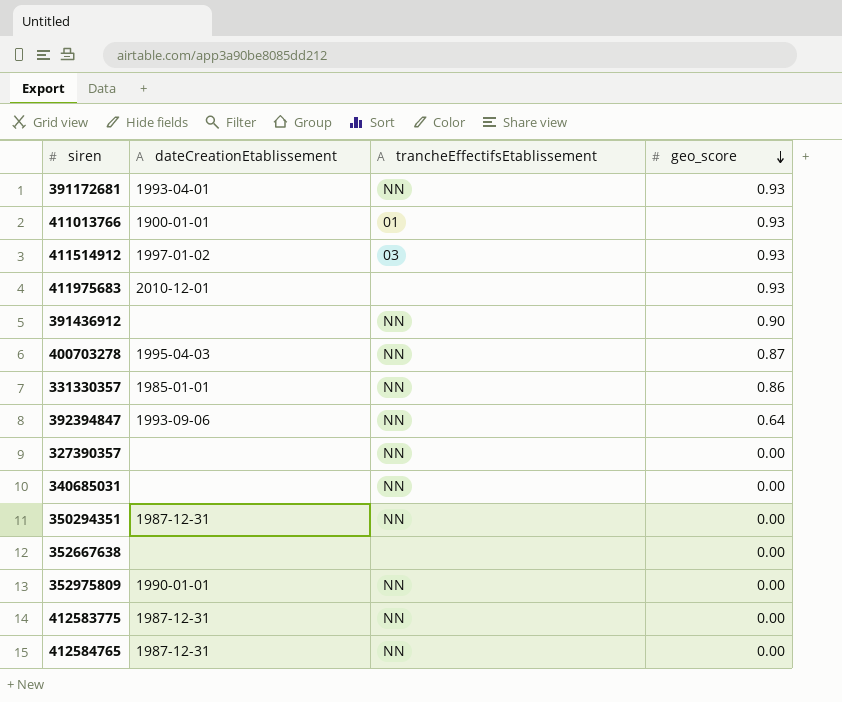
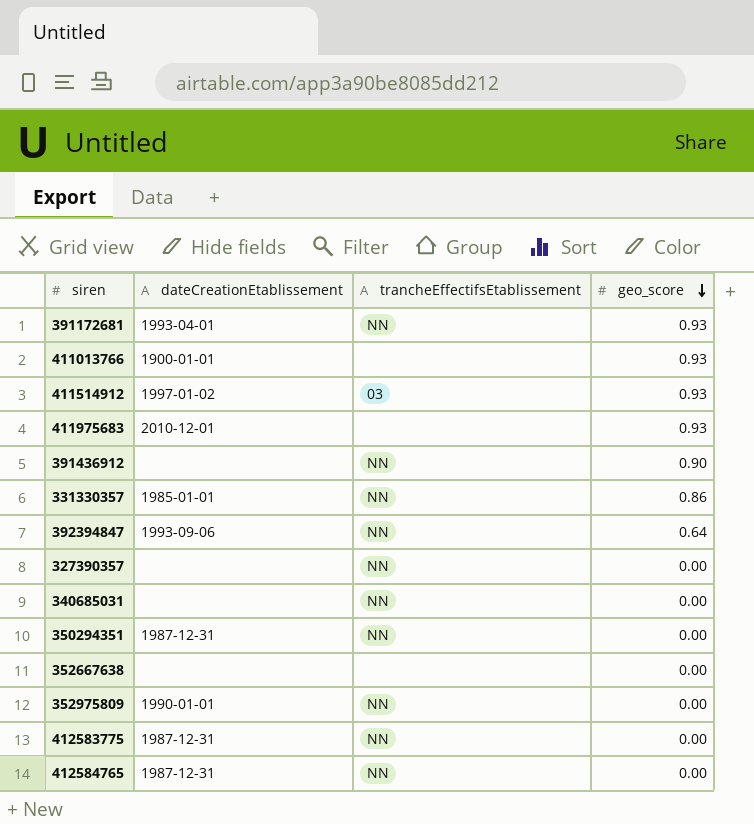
row 400703278: 1995-04-03 | NN | 0.87 -> none
411013766 | trancheEffectifsEtablissement: 01 -> none

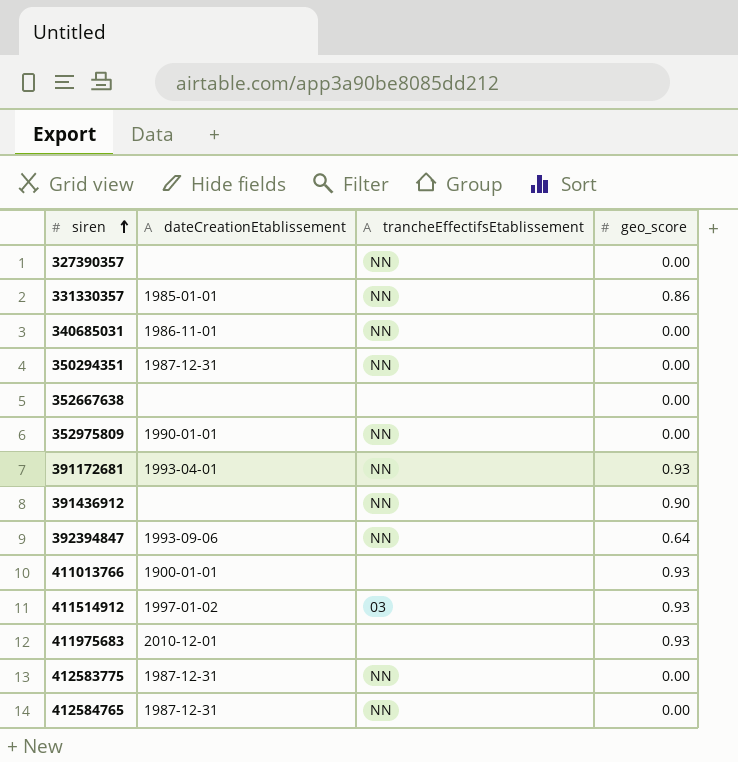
row order: geo_score descending -> siren ascending
340685031 | dateCreationEtablissement: none -> 1986-11-01

